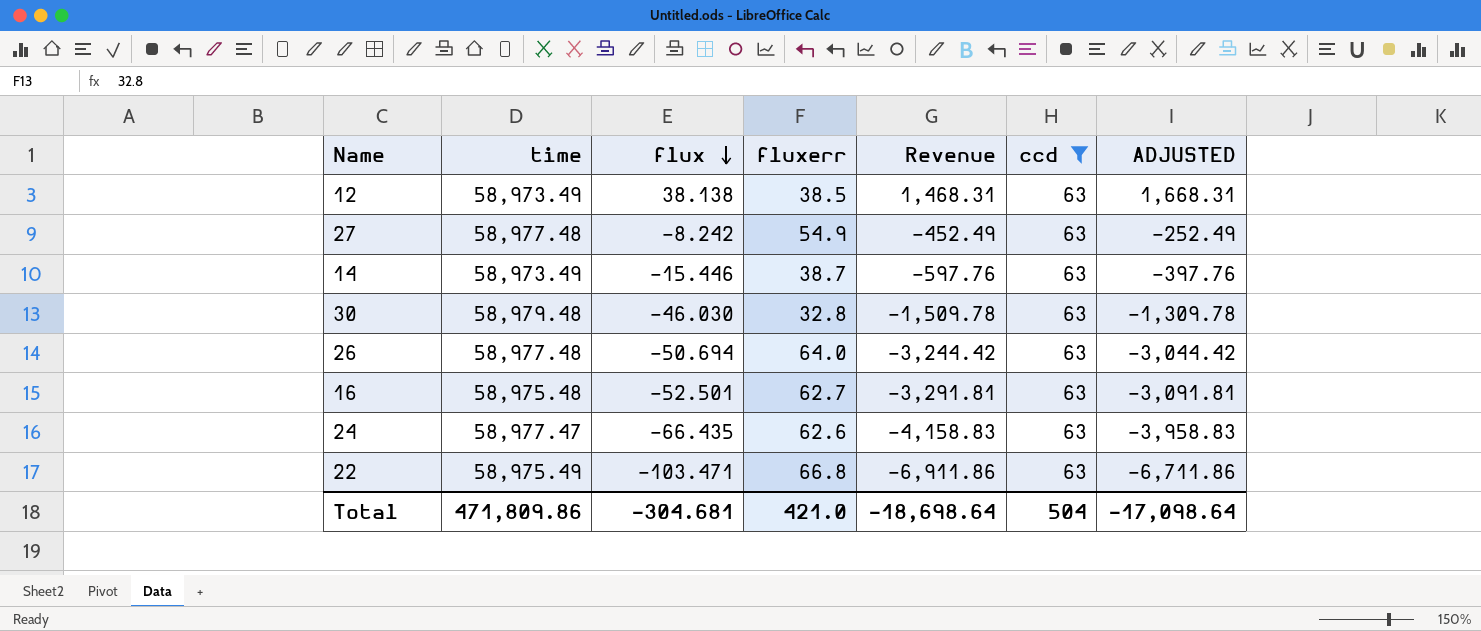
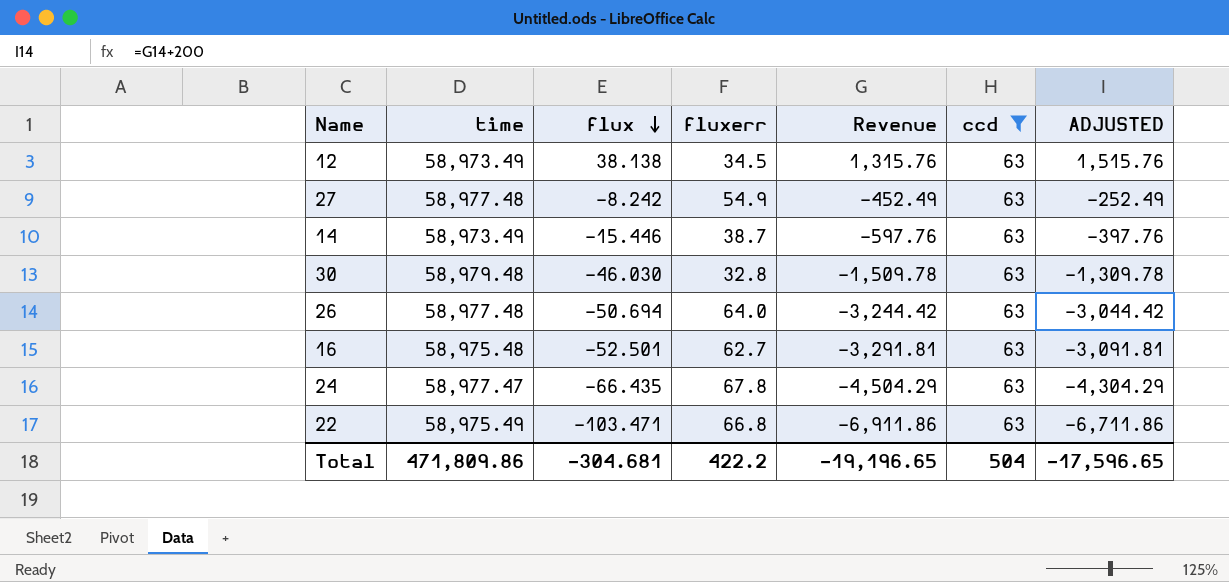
12 | fluxerr: 38.5 -> 34.5
12 | Revenue: 1,468.31 -> 1,315.76
12 | ADJUSTED: 1,668.31 -> 1,515.76
24 | fluxerr: 62.6 -> 67.8
24 | Revenue: -4,158.83 -> -4,504.29
24 | ADJUSTED: -3,958.83 -> -4,304.29
Total | fluxerr: 421.0 -> 422.2
Total | Revenue: -18,698.64 -> -19,196.65
Total | ADJUSTED: -17,098.64 -> -17,596.65

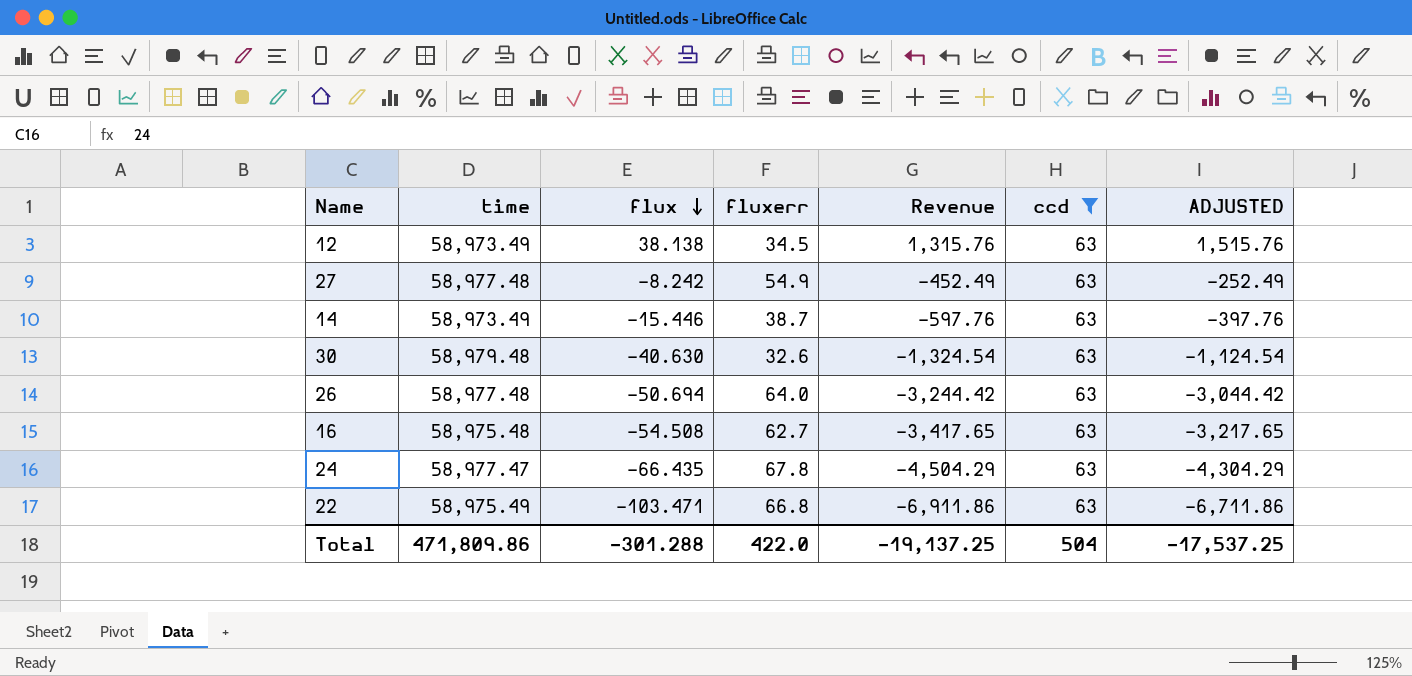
30 | flux: -46.030 -> -40.630
30 | fluxerr: 32.8 -> 32.6
30 | Revenue: -1,509.78 -> -1,324.54
30 | ADJUSTED: -1,309.78 -> -1,124.54
16 | flux: -52.501 -> -54.508
16 | Revenue: -3,291.81 -> -3,417.65
16 | ADJUSTED: -3,091.81 -> -3,217.65
Total | flux: -304.681 -> -301.288
Total | fluxerr: 422.2 -> 422.0
Total | Revenue: -19,196.65 -> -19,137.25
Total | ADJUSTED: -17,596.65 -> -17,537.25

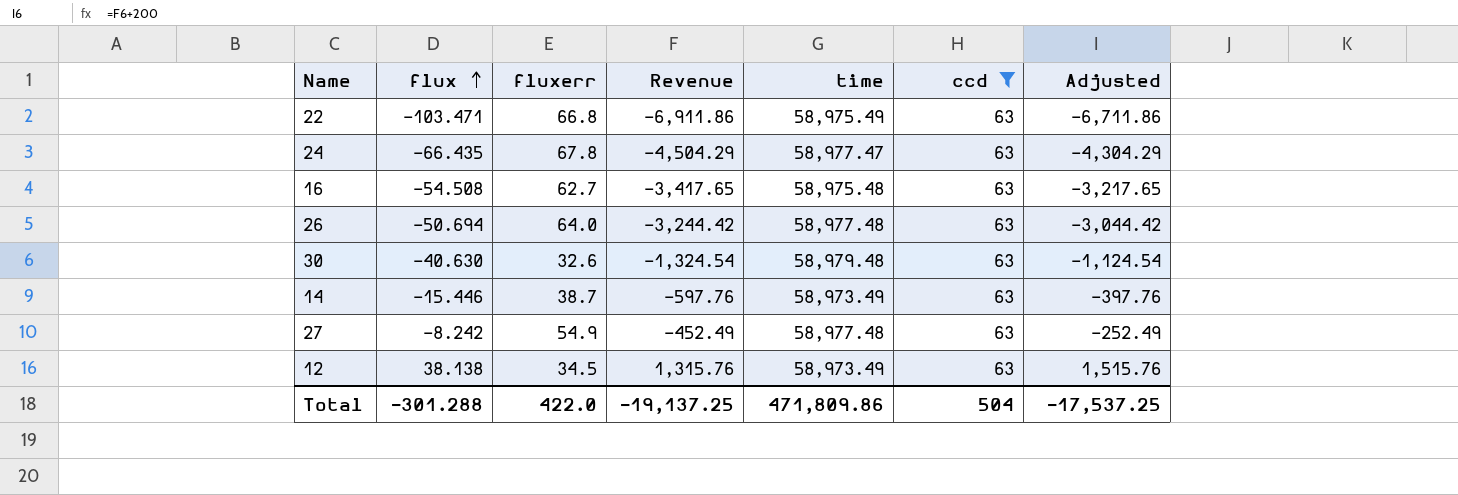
row order: flux descending -> flux ascending
column time | position: 2 -> 5
column name: ADJUSTED -> Adjusted

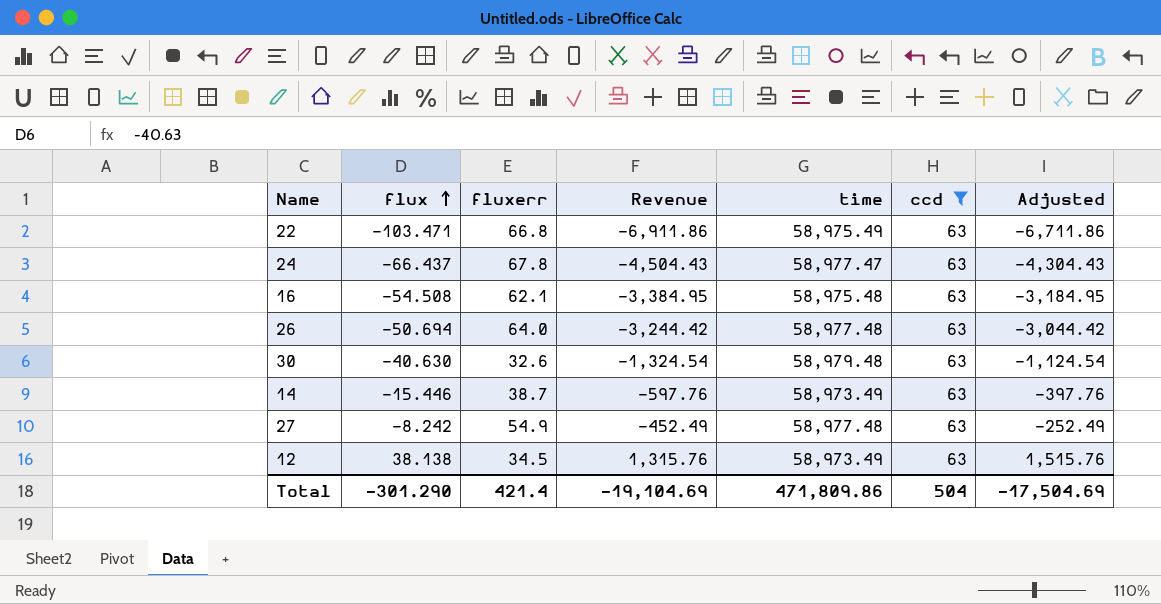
24 | flux: -66.435 -> -66.437
24 | Revenue: -4,504.29 -> -4,504.43
24 | Adjusted: -4,304.29 -> -4,304.43
16 | fluxerr: 62.7 -> 62.1
16 | Revenue: -3,417.65 -> -3,384.95
16 | Adjusted: -3,217.65 -> -3,184.95
Total | flux: -301.288 -> -301.290
Total | fluxerr: 422.0 -> 421.4
Total | Revenue: -19,137.25 -> -19,104.69
Total | Adjusted: -17,537.25 -> -17,504.69

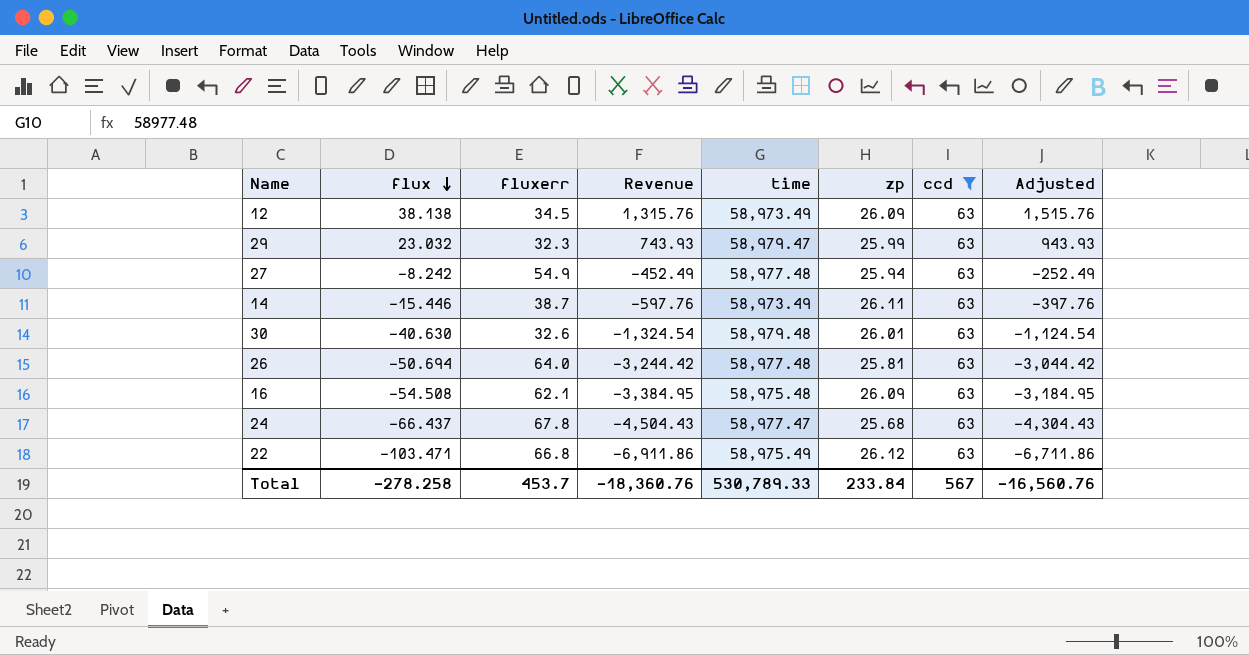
row order: flux ascending -> flux descending
column zp | position: none -> 6
row 29: none -> 23.032 | 32.3 | 743.93 | 58,979.47 | 25.99 | 63 | 943.93
Total | flux: -301.290 -> -278.258
Total | fluxerr: 421.4 -> 453.7
Total | Revenue: -19,104.69 -> -18,360.76
Total | time: 471,809.86 -> 530,789.33
Total | ccd: 504 -> 567
Total | Adjusted: -17,504.69 -> -16,560.76

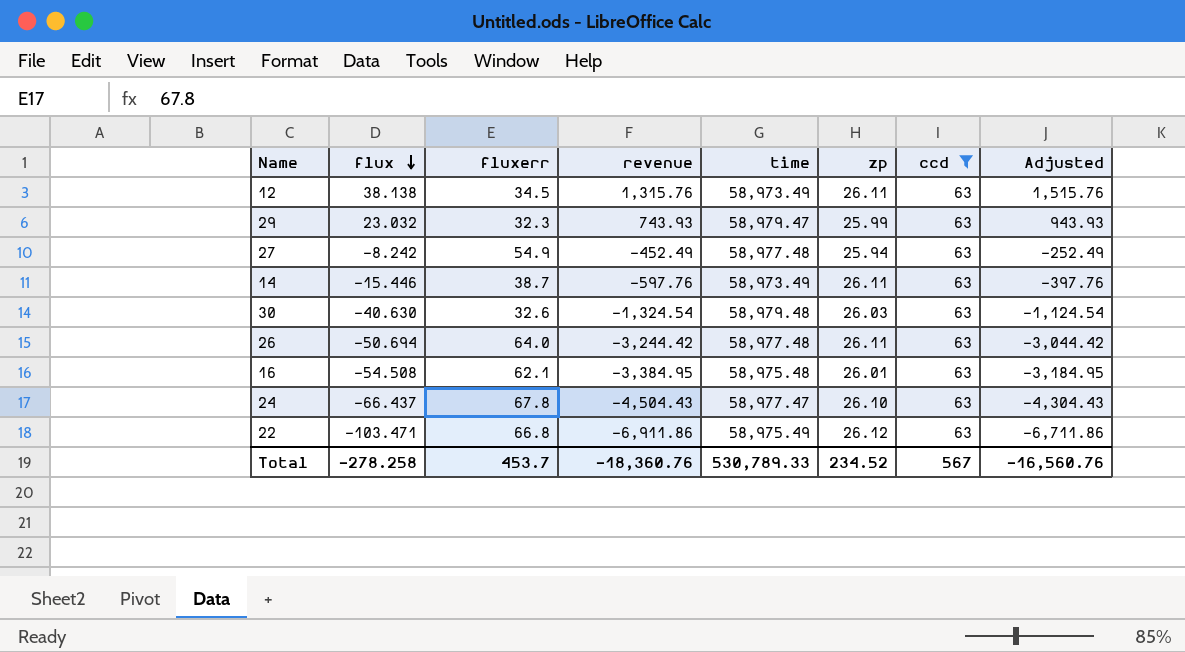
column name: Revenue -> revenue
12 | zp: 26.09 -> 26.11
30 | zp: 26.01 -> 26.03
26 | zp: 25.81 -> 26.11
16 | zp: 26.09 -> 26.01
24 | zp: 25.68 -> 26.10
Total | zp: 233.84 -> 234.52

